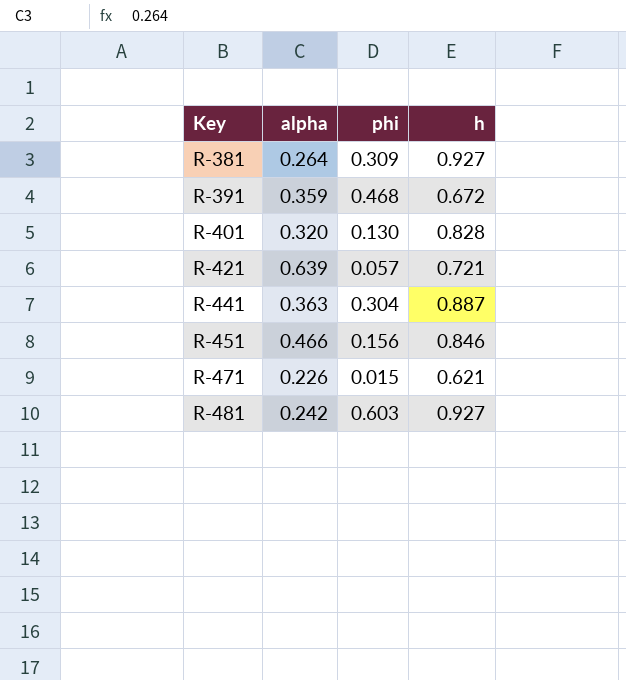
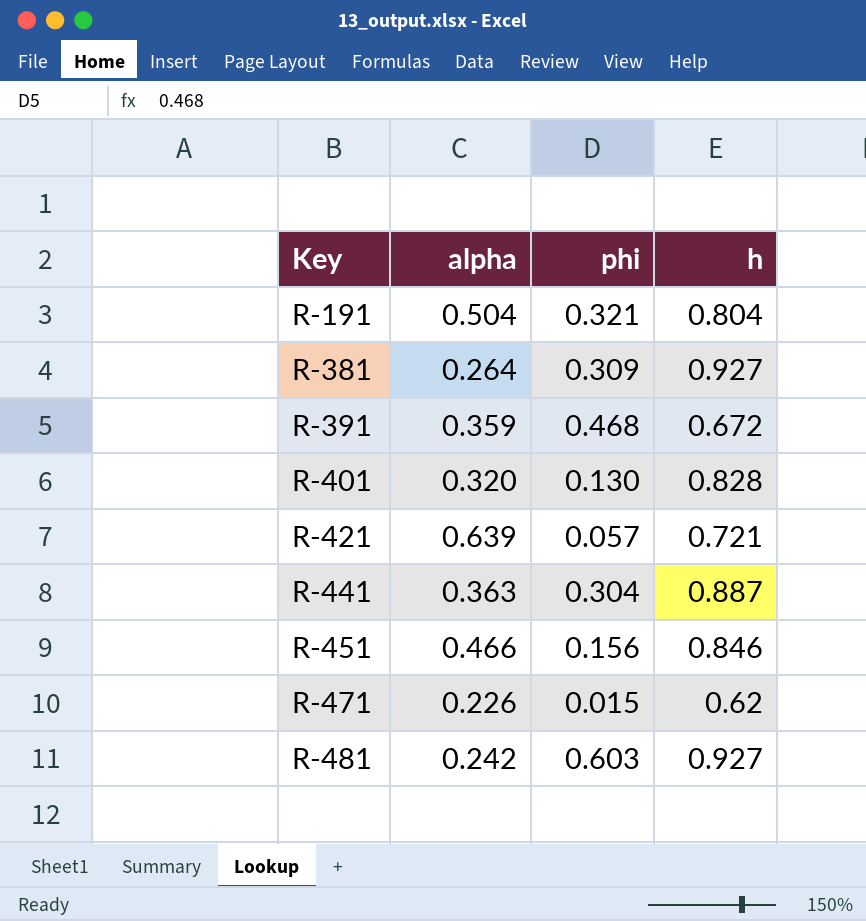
row R-191: none -> 0.504 | 0.321 | 0.804
R-471 | h: 0.621 -> 0.62

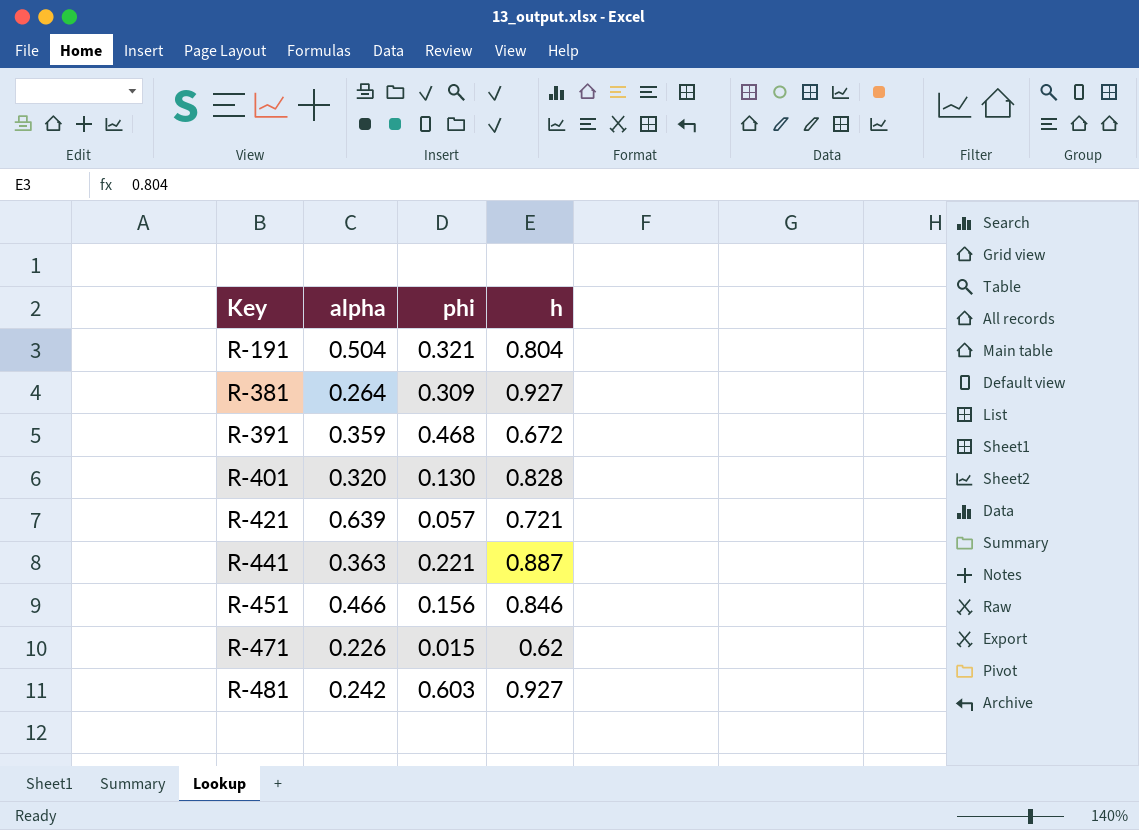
R-441 | phi: 0.304 -> 0.221

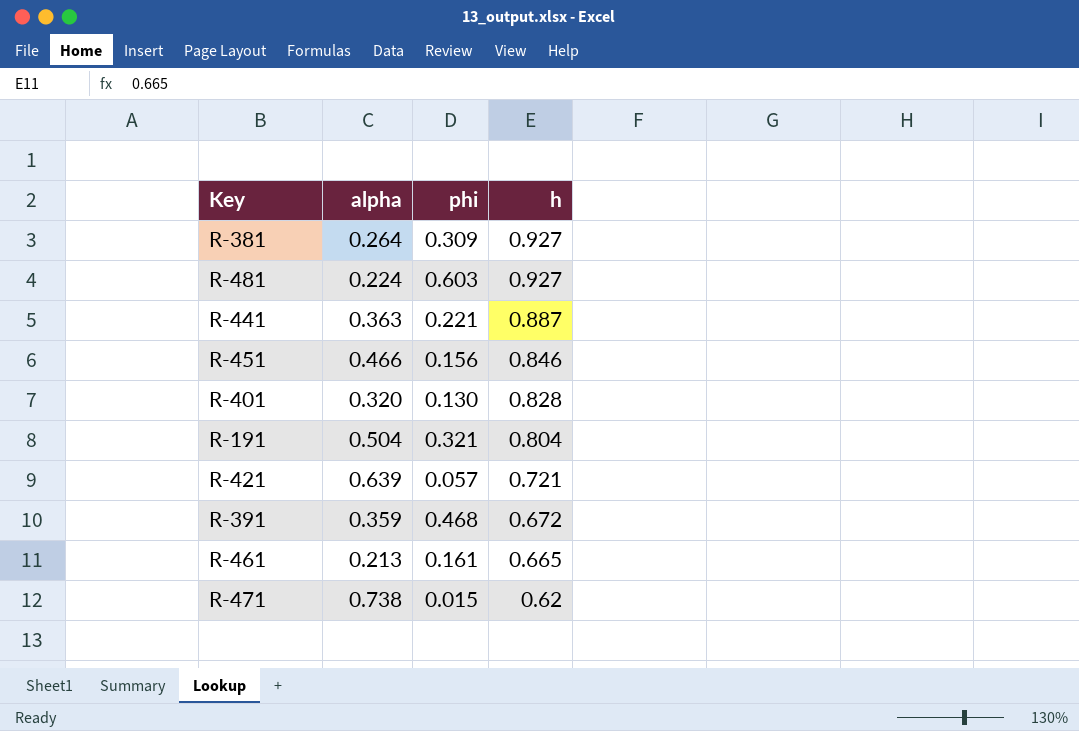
row order: Key ascending -> h descending
R-481 | alpha: 0.242 -> 0.224
row R-461: none -> 0.213 | 0.161 | 0.665
R-471 | alpha: 0.226 -> 0.738

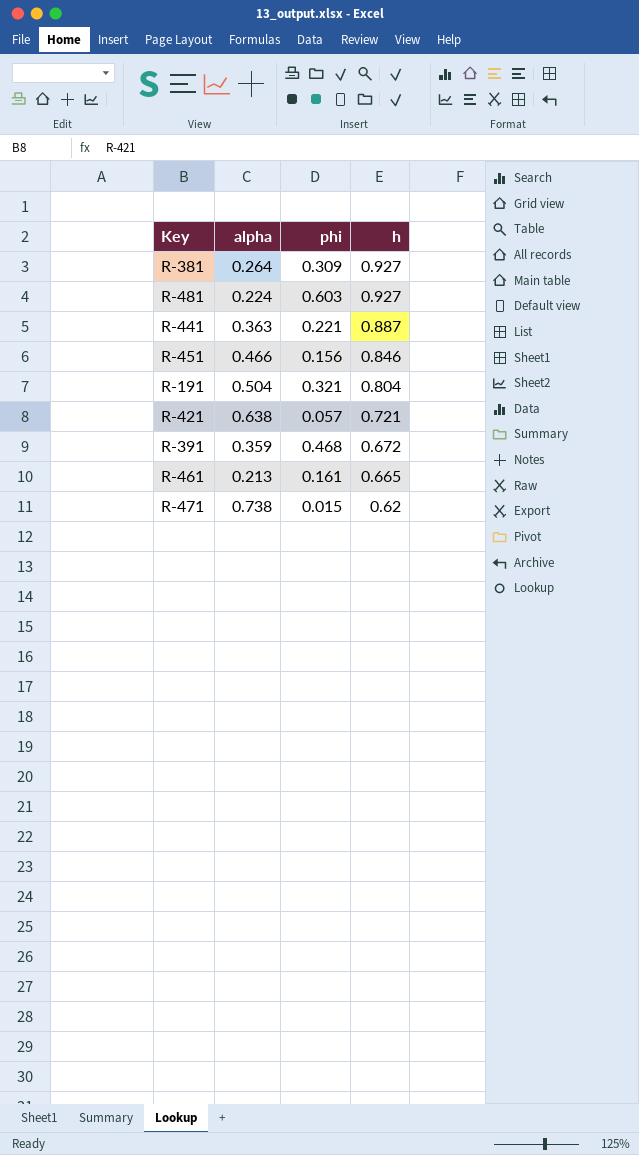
row R-401: 0.320 | 0.130 | 0.828 -> none
R-421 | alpha: 0.639 -> 0.638

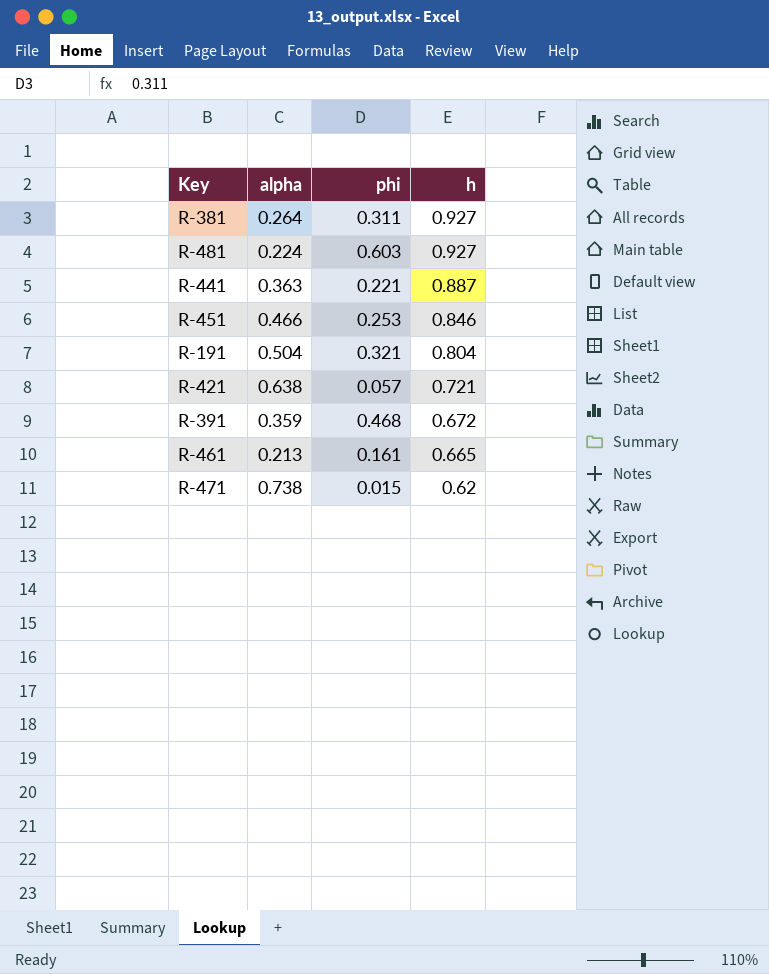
R-381 | phi: 0.309 -> 0.311
R-451 | phi: 0.156 -> 0.253

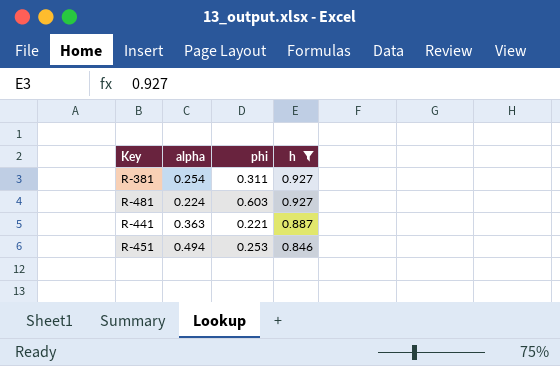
filter: none -> h >= 0.846
R-381 | alpha: 0.264 -> 0.254
R-451 | alpha: 0.466 -> 0.494

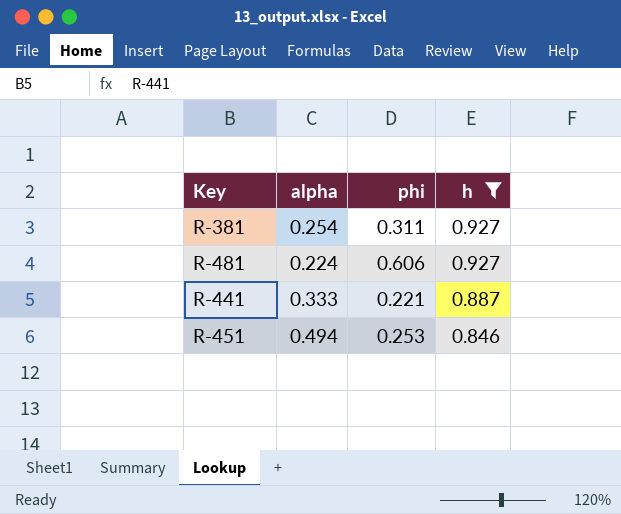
R-481 | phi: 0.603 -> 0.606
R-441 | alpha: 0.363 -> 0.333

